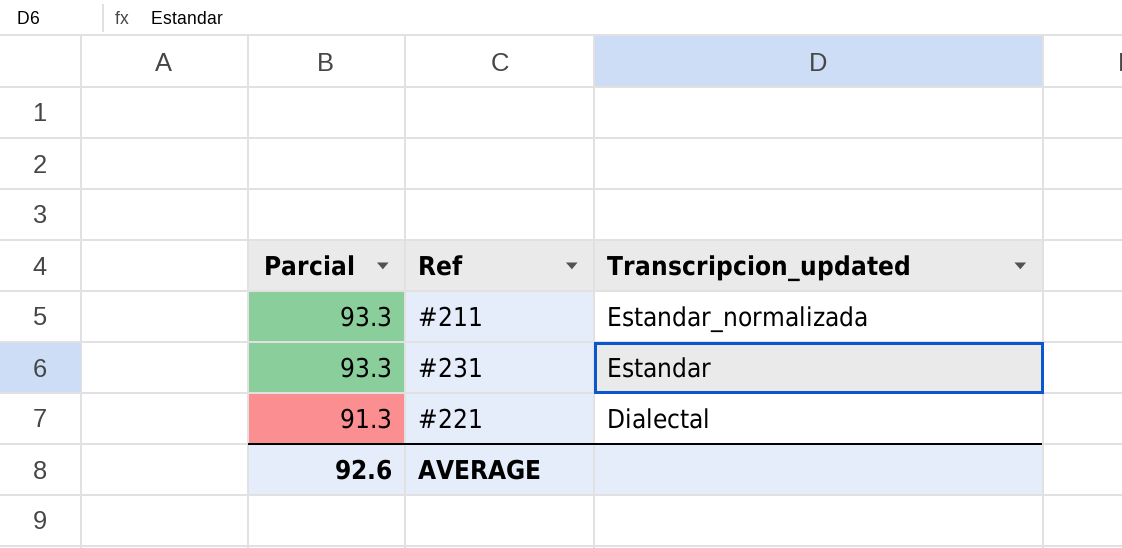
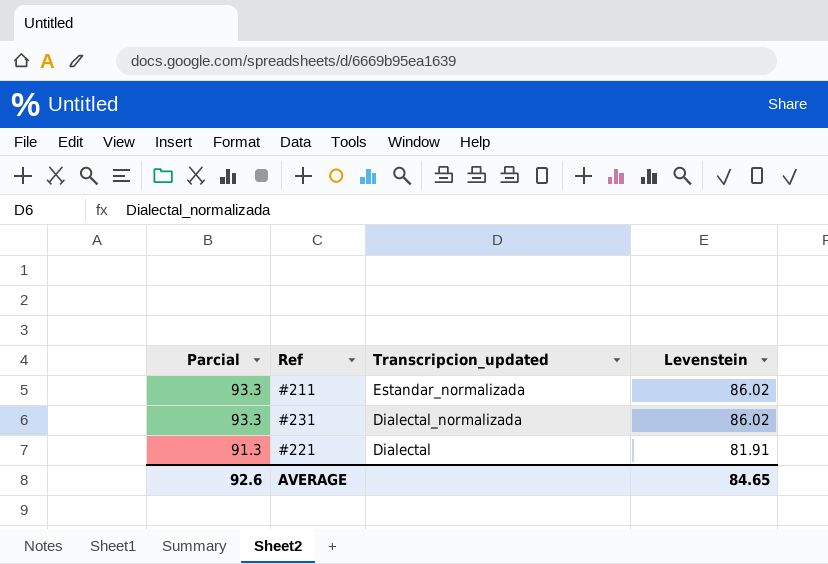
column Levenstein | position: none -> 4
#231 | Transcripcion_updated: Estandar -> Dialectal_normalizada

